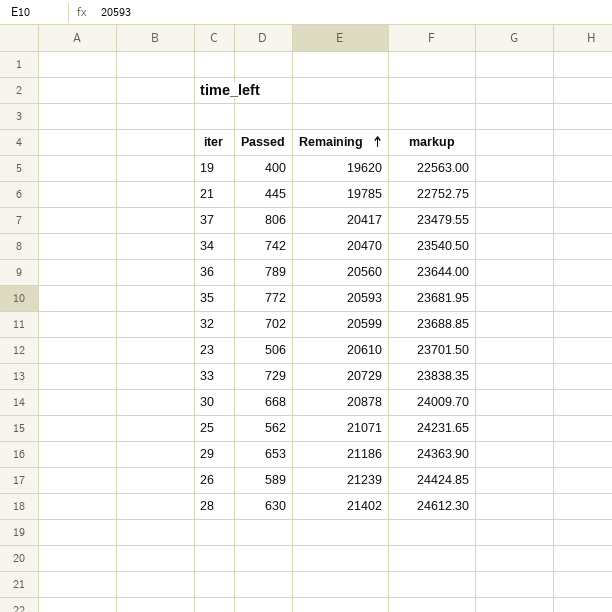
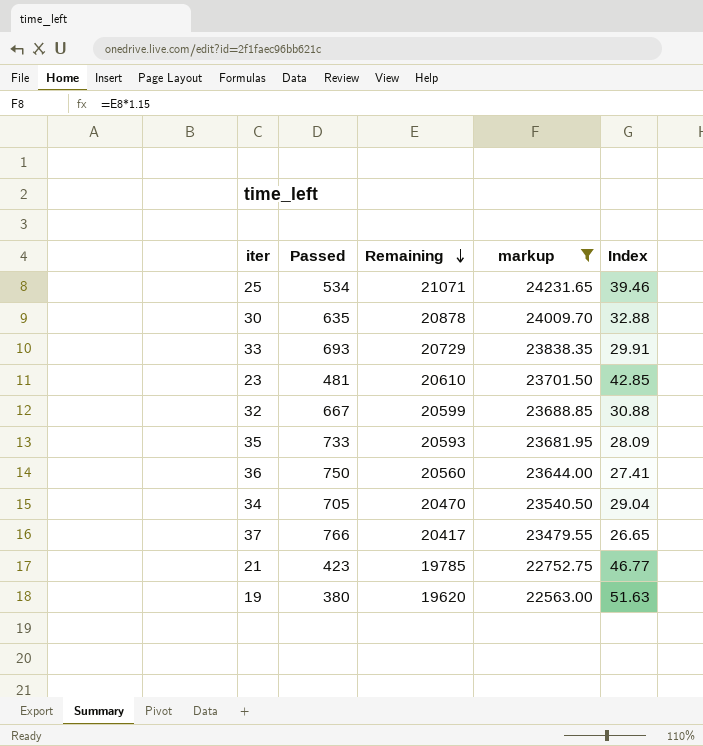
filter: none -> markup <= 24231.65
row order: Remaining ascending -> Remaining descending
column Index | formula: none -> [Remaining] / [Passed]
25 | Passed: 562 -> 534
30 | Passed: 668 -> 635
33 | Passed: 729 -> 693
23 | Passed: 506 -> 481
32 | Passed: 702 -> 667
35 | Passed: 772 -> 733
36 | Passed: 789 -> 750
34 | Passed: 742 -> 705
37 | Passed: 806 -> 766
21 | Passed: 445 -> 423
19 | Passed: 400 -> 380

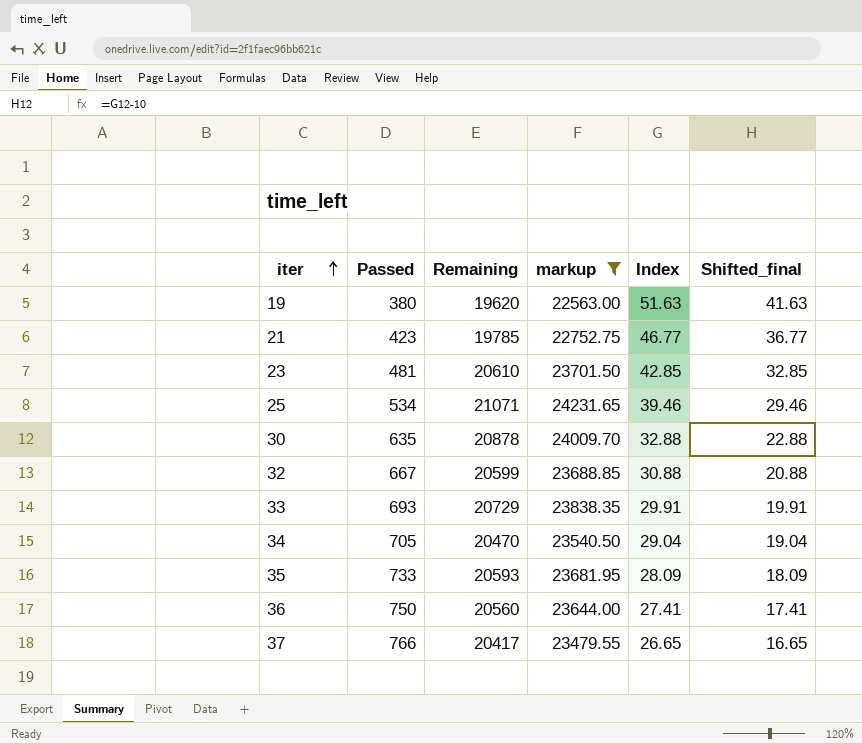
row order: Remaining descending -> iter ascending
column Shifted_final | formula: none -> [Index] - 10

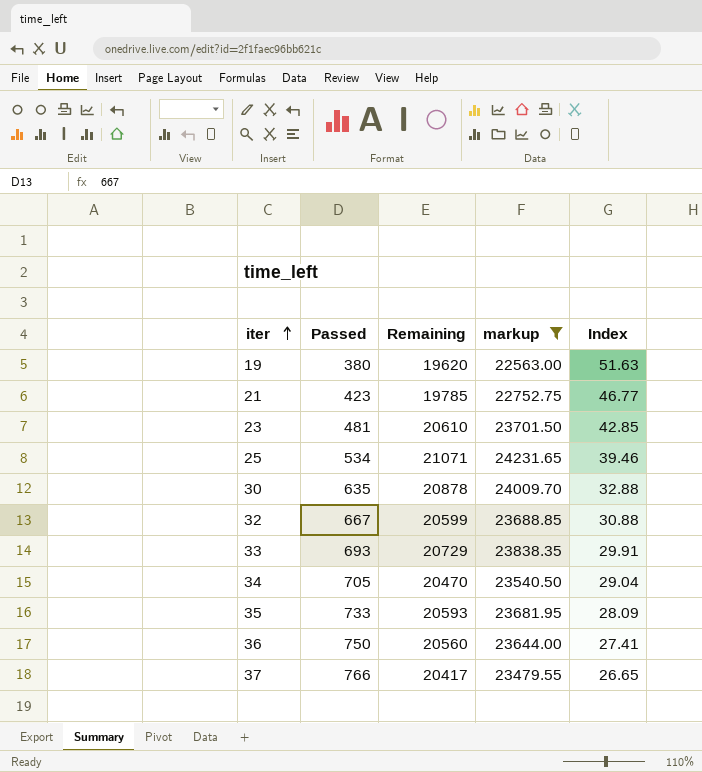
column Shifted_final | formula: [Index] - 10 -> none

